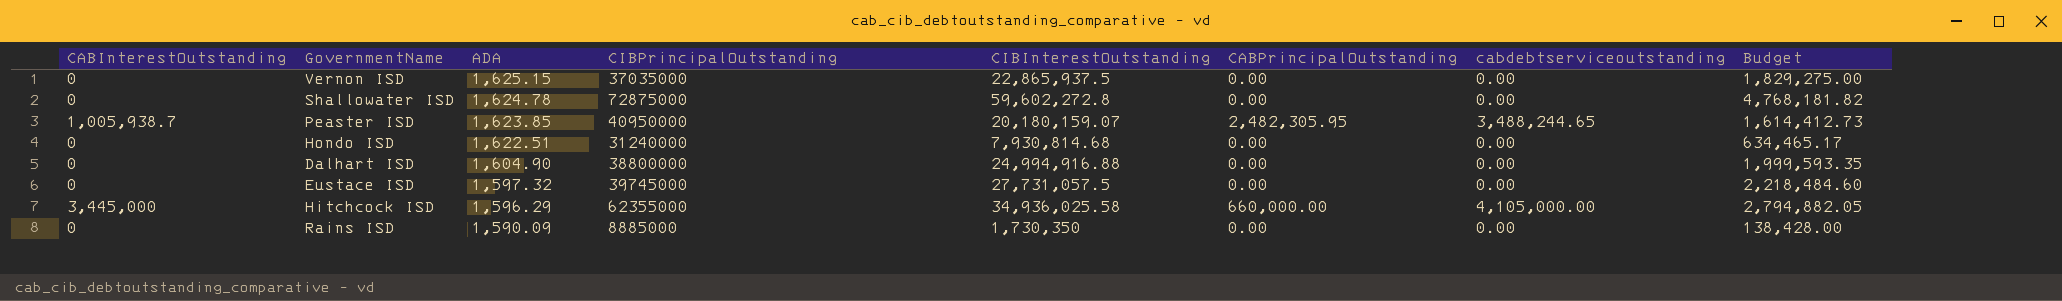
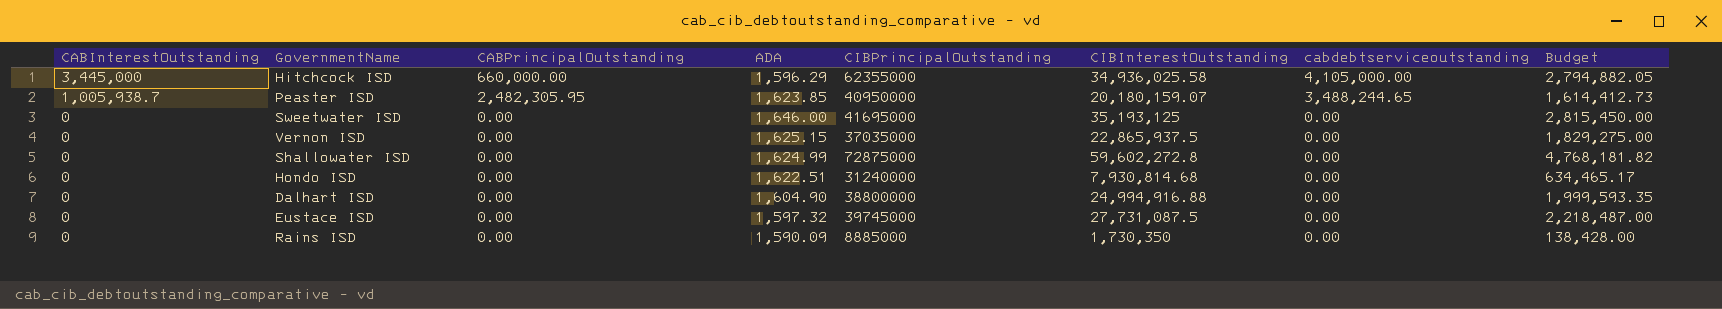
row order: ADA descending -> CABInterestOutstanding descending
column CABPrincipalOutstanding | position: 6 -> 3
row Sweetwater ISD: none -> 0 | 0.00 | 1,646.00 | 41695000 | 35,193,125 | 0.00 | 2,815,450.00
Shallowater ISD | ADA: 1,624.78 -> 1,624.99
Eustace ISD | CIBInterestOutstanding: 27,731,057.5 -> 27,731,087.5
Eustace ISD | Budget: 2,218,484.60 -> 2,218,487.00

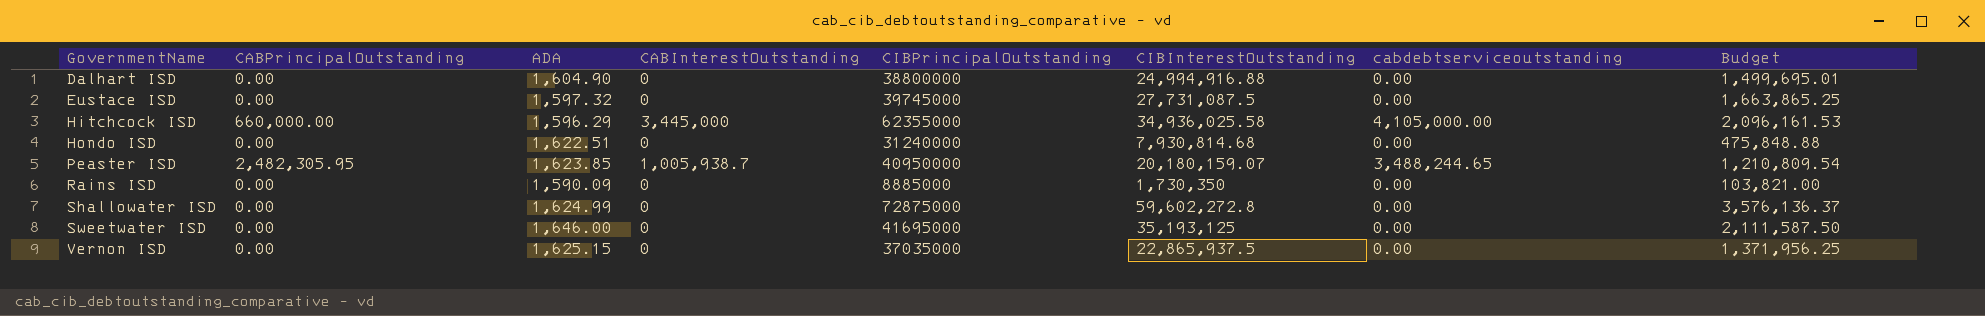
row order: CABInterestOutstanding descending -> GovernmentName ascending
column CABInterestOutstanding | position: 1 -> 4
column Budget | formula: [CIBInterestOutstanding] * 0.08 -> [CIBInterestOutstanding] * 0.06

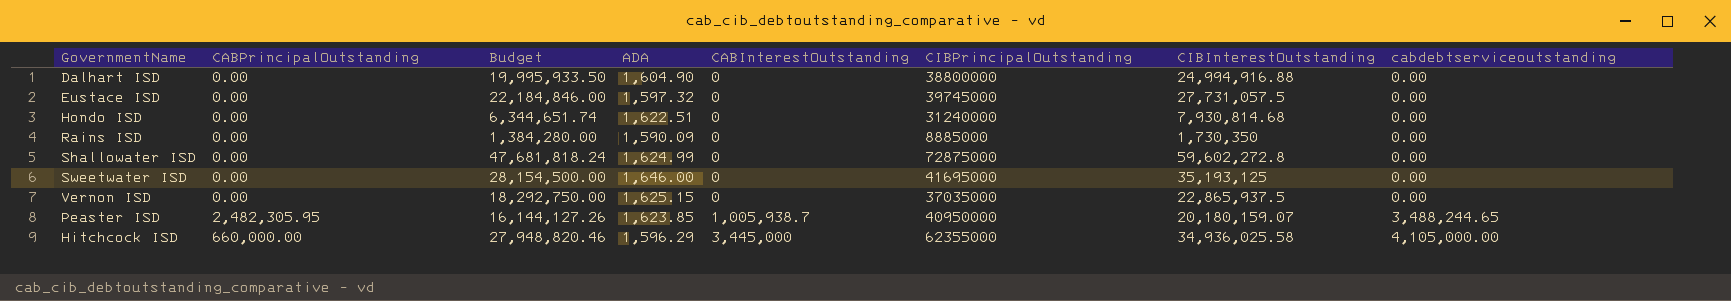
row order: GovernmentName ascending -> CABInterestOutstanding ascending
column Budget | formula: [CIBInterestOutstanding] * 0.06 -> [CIBInterestOutstanding] * 0.8
column Budget | position: 8 -> 3
Eustace ISD | CIBInterestOutstanding: 27,731,087.5 -> 27,731,057.5

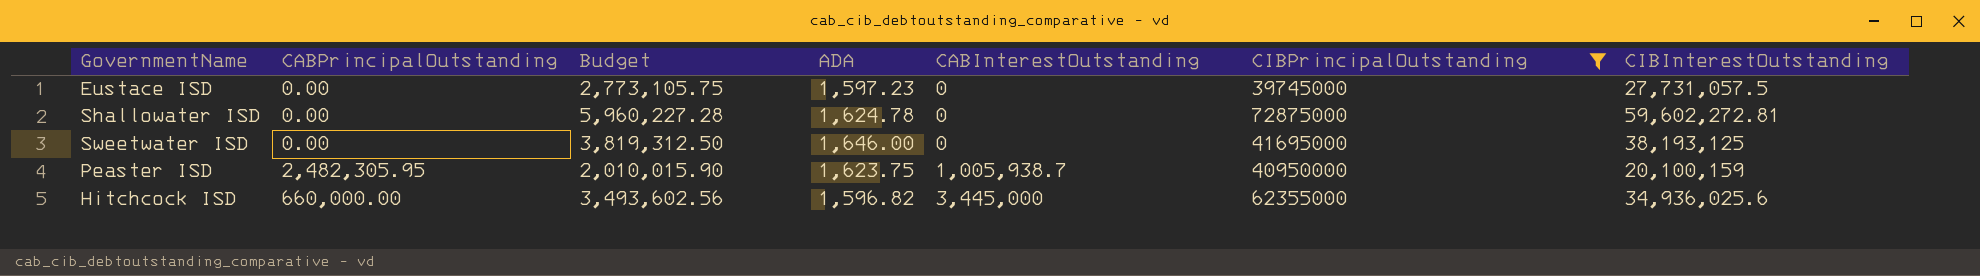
filter: none -> CIBPrincipalOutstanding >= 39745000
column cabdebtserviceoutstanding | position: 8 -> none
column Budget | formula: [CIBInterestOutstanding] * 0.8 -> [CIBInterestOutstanding] * 0.1
Eustace ISD | ADA: 1,597.32 -> 1,597.23
Shallowater ISD | ADA: 1,624.99 -> 1,624.78
Shallowater ISD | CIBInterestOutstanding: 59,602,272.8 -> 59,602,272.81
Sweetwater ISD | CIBInterestOutstanding: 35,193,125 -> 38,193,125
Peaster ISD | ADA: 1,623.85 -> 1,623.75
Peaster ISD | CIBInterestOutstanding: 20,180,159.07 -> 20,100,159
Hitchcock ISD | ADA: 1,596.29 -> 1,596.82
Hitchcock ISD | CIBInterestOutstanding: 34,936,025.58 -> 34,936,025.6

